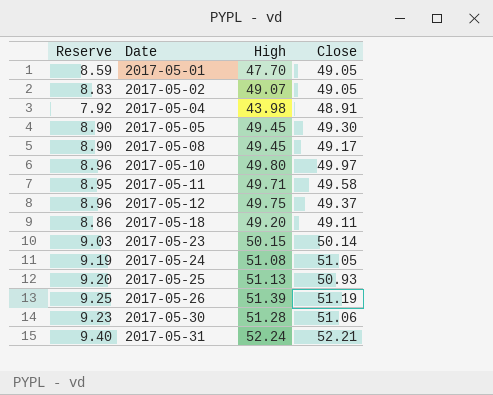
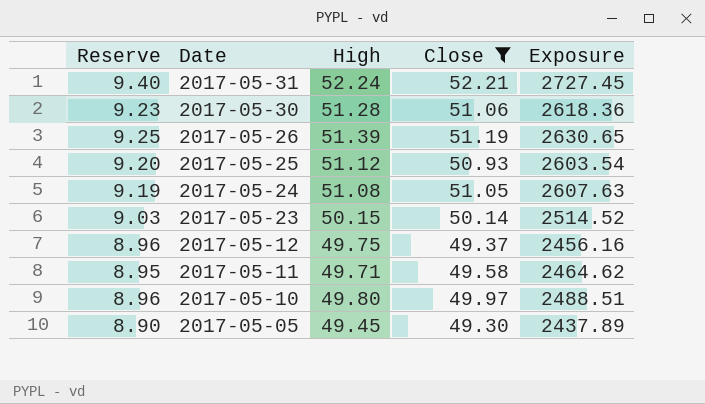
filter: none -> Close >= 49.30
row order: Date ascending -> Date descending
column Exposure | formula: none -> [High] * [Close]
2017-05-25 | High: 51.13 -> 51.12

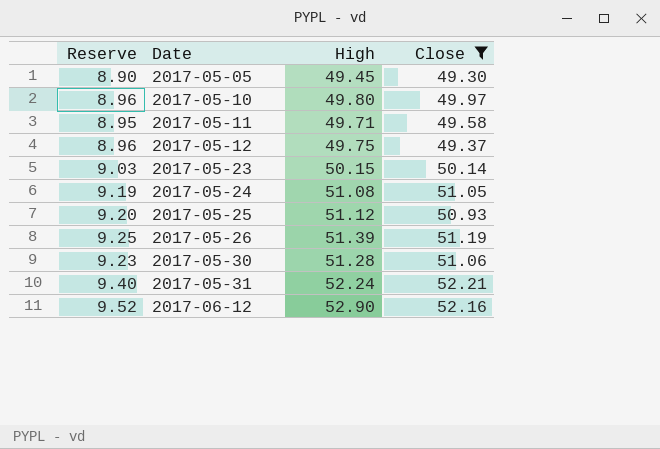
row order: Date descending -> Date ascending
column Exposure | formula: [High] * [Close] -> none
row 2017-06-12: none -> 9.52 | 52.90 | 52.16

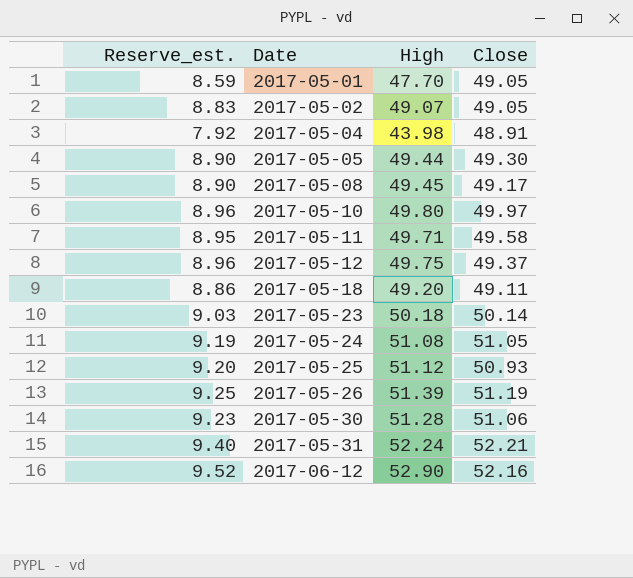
filter: Close >= 49.30 -> none
column name: Reserve -> Reserve_est.
2017-05-05 | High: 49.45 -> 49.44
2017-05-23 | High: 50.15 -> 50.18

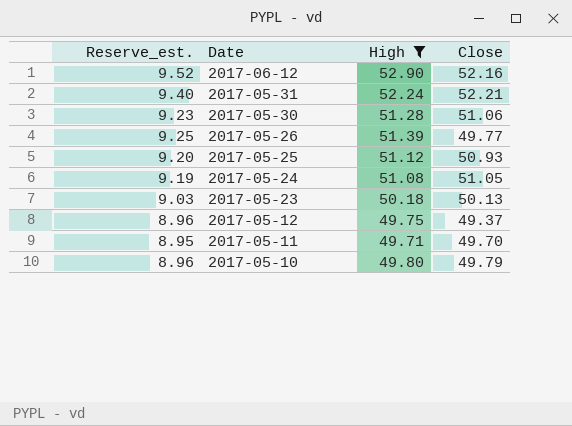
filter: none -> High >= 49.71
row order: Date ascending -> Date descending
2017-05-26 | Close: 51.19 -> 49.77
2017-05-23 | Close: 50.14 -> 50.13
2017-05-11 | Close: 49.58 -> 49.70
2017-05-10 | Close: 49.97 -> 49.79

